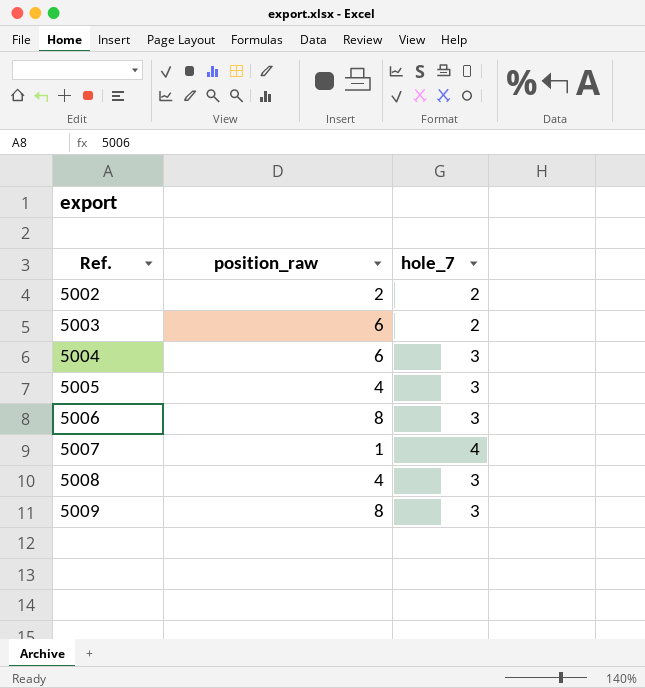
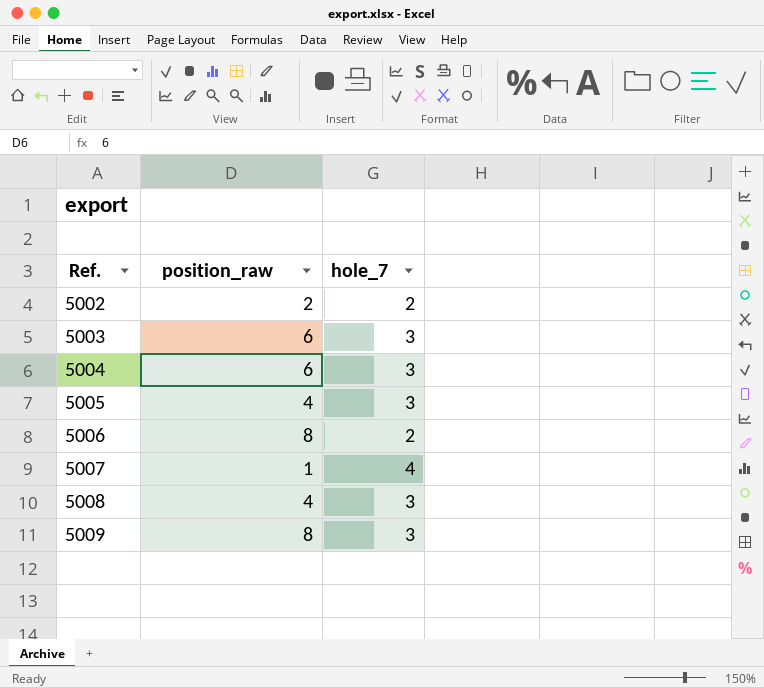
5003 | hole_7: 2 -> 3
5006 | hole_7: 3 -> 2

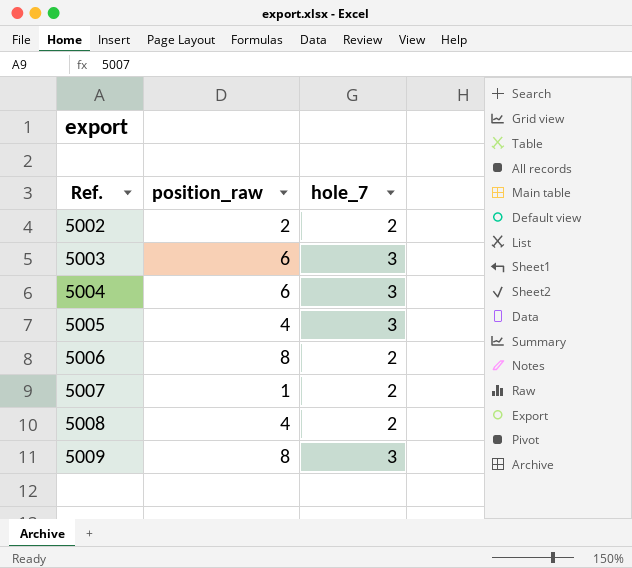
5007 | hole_7: 4 -> 2
5008 | hole_7: 3 -> 2

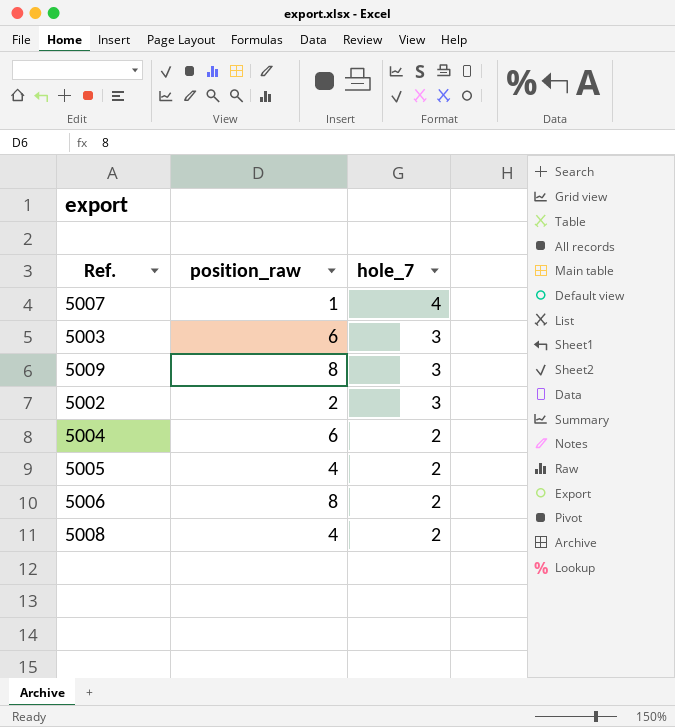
row order: Ref. ascending -> hole_7 descending
5007 | hole_7: 2 -> 4
5002 | hole_7: 2 -> 3
5004 | hole_7: 3 -> 2
5005 | hole_7: 3 -> 2

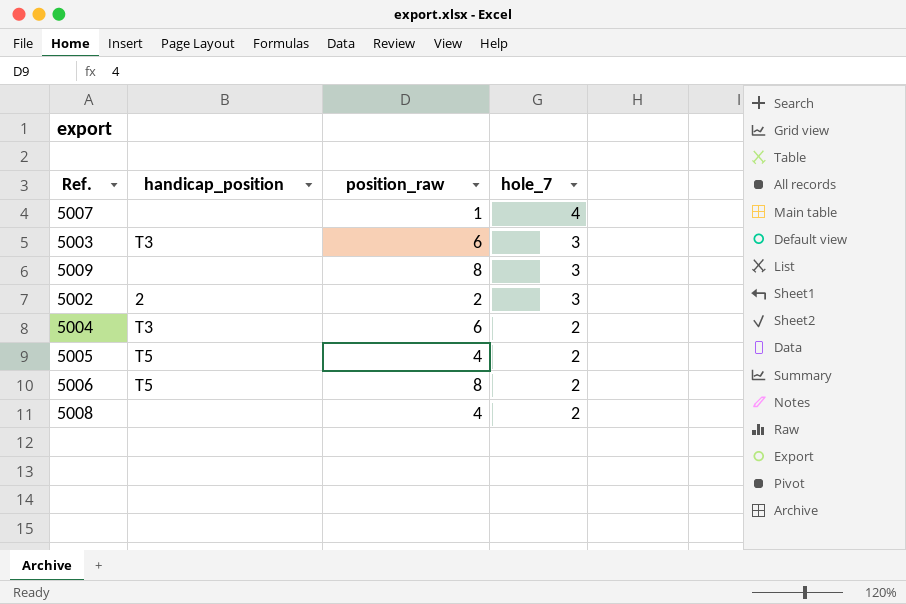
column handicap_position | position: none -> 2

